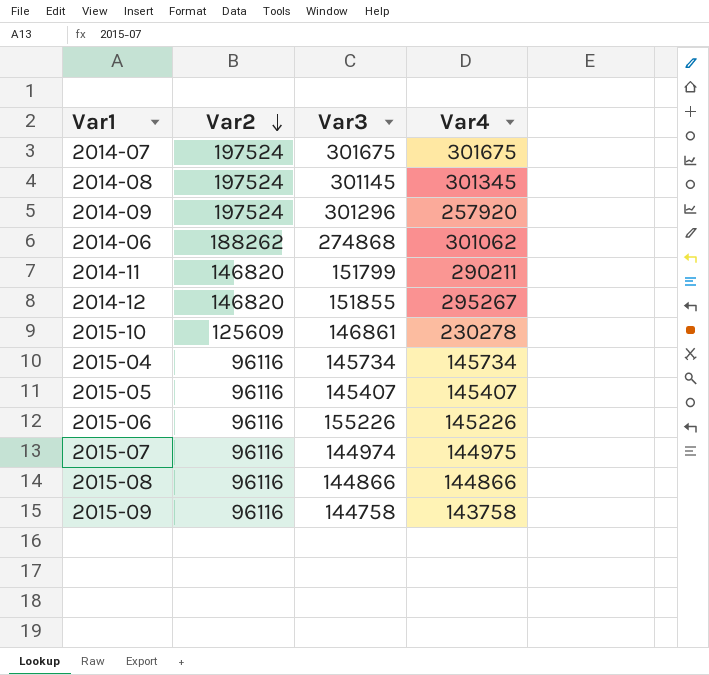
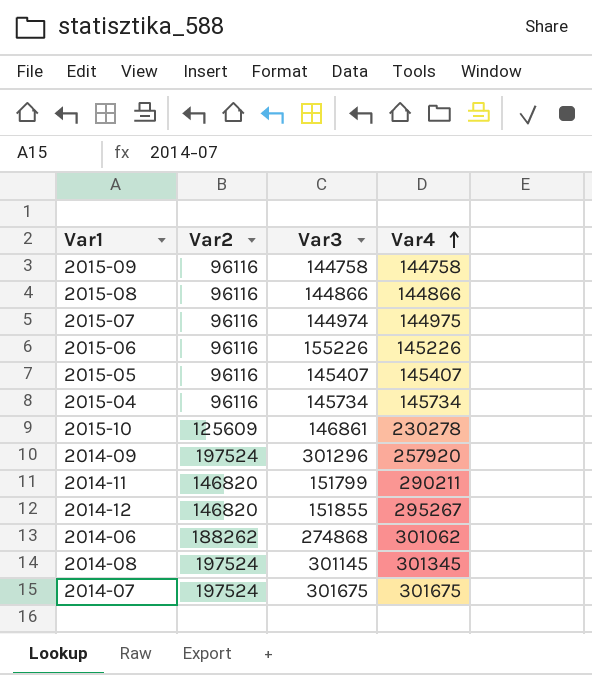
row order: Var2 descending -> Var4 ascending
2015-09 | Var4: 143758 -> 144758

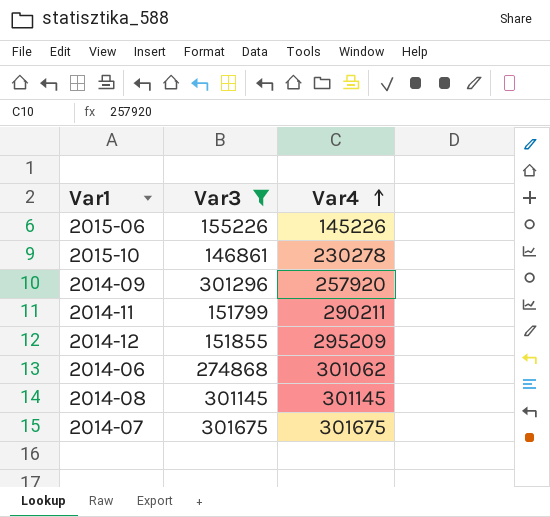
filter: none -> Var3 >= 146861
column Var2 | position: 2 -> none
2014-12 | Var4: 295267 -> 295209
2014-08 | Var4: 301345 -> 301145

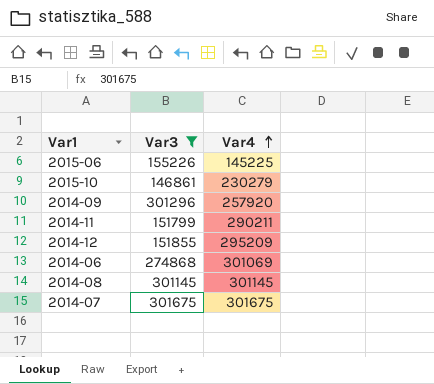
2015-06 | Var4: 145226 -> 145225
2015-10 | Var4: 230278 -> 230279
2014-06 | Var4: 301062 -> 301069

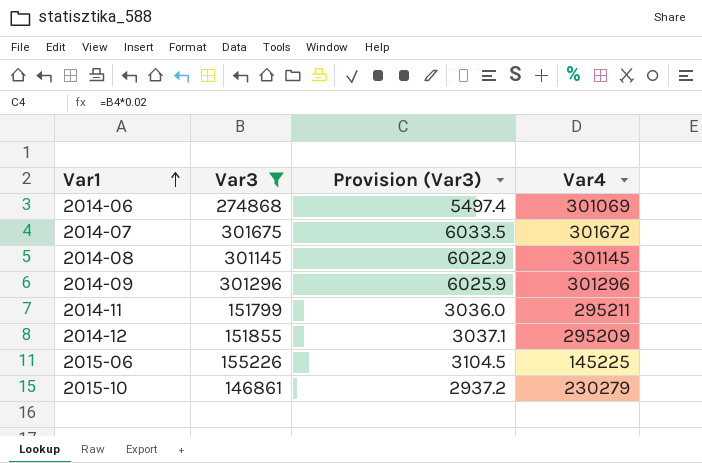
row order: Var4 ascending -> Var1 ascending
column Provision (Var3) | formula: none -> [Var3] * 0.02
2014-07 | Var4: 301675 -> 301672
2014-09 | Var4: 257920 -> 301296
2014-11 | Var4: 290211 -> 295211

